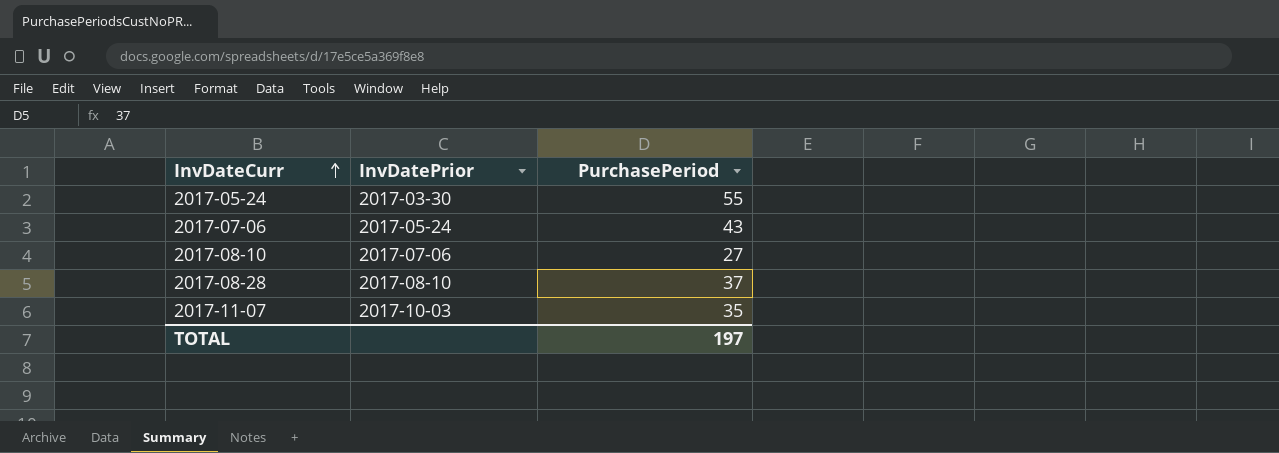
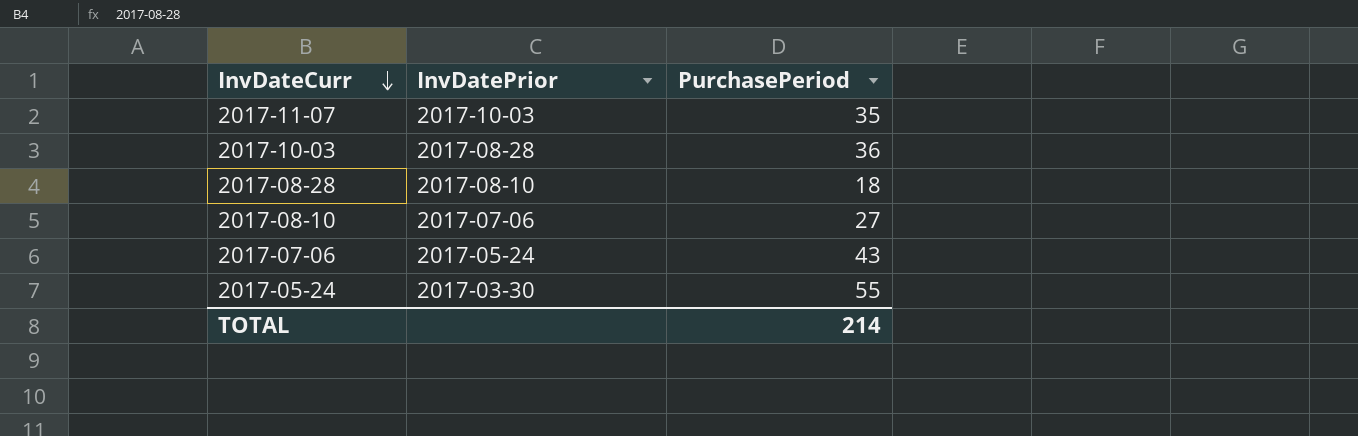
row order: InvDateCurr ascending -> InvDateCurr descending
row 2017-10-03: none -> 2017-08-28 | 36
2017-08-28 | PurchasePeriod: 37 -> 18
TOTAL | PurchasePeriod: 197 -> 214

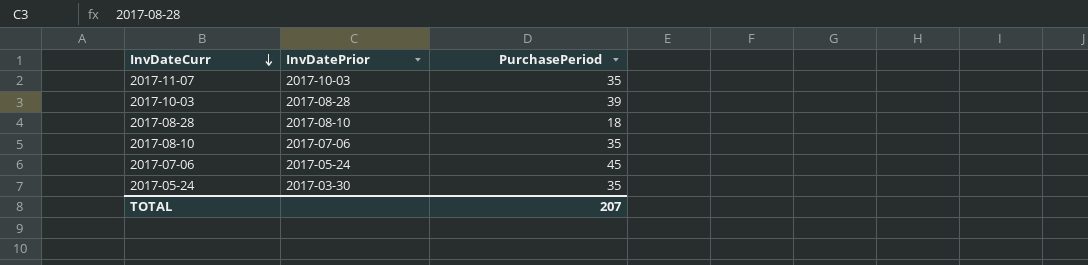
2017-10-03 | PurchasePeriod: 36 -> 39
2017-08-10 | PurchasePeriod: 27 -> 35
2017-07-06 | PurchasePeriod: 43 -> 45
2017-05-24 | PurchasePeriod: 55 -> 35
TOTAL | PurchasePeriod: 214 -> 207

